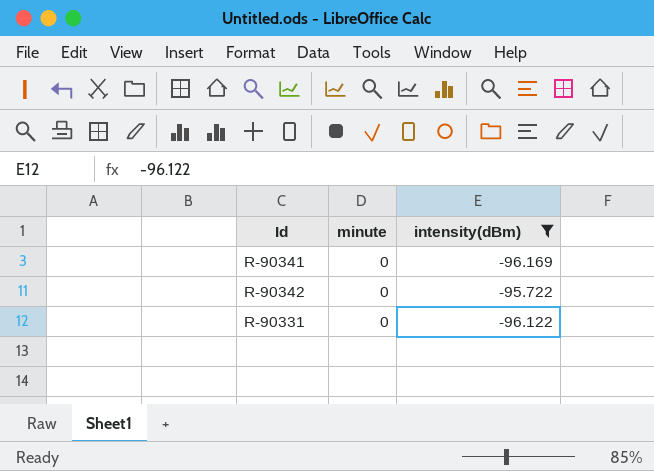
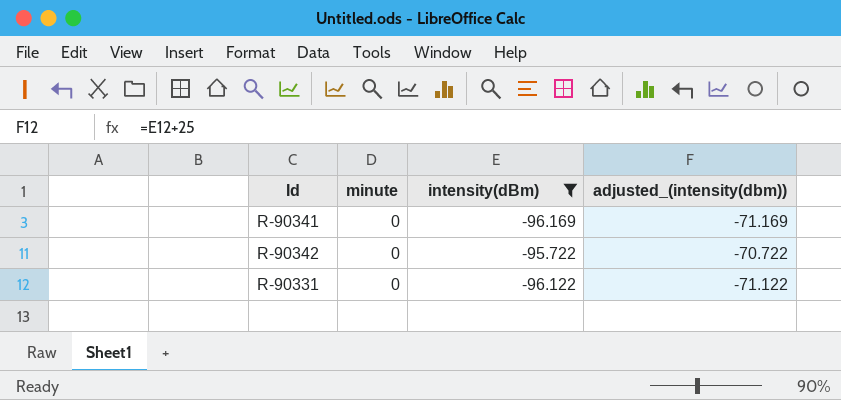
column adjusted_(intensity(dbm)) | formula: none -> [intensity(dBm)] + 25

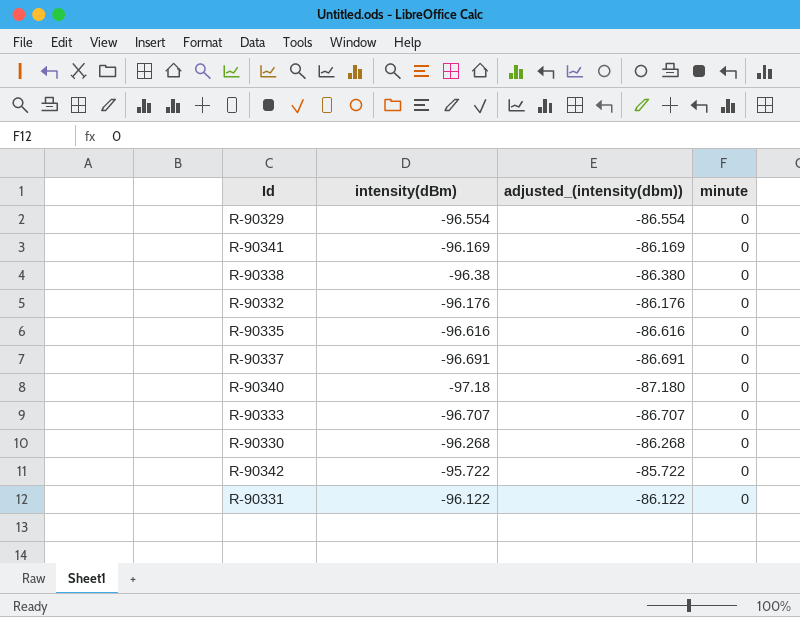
filter: intensity(dBm) >= -96.169 -> none
column adjusted_(intensity(dbm)) | formula: [intensity(dBm)] + 25 -> [intensity(dBm)] + 10
column minute | position: 2 -> 4

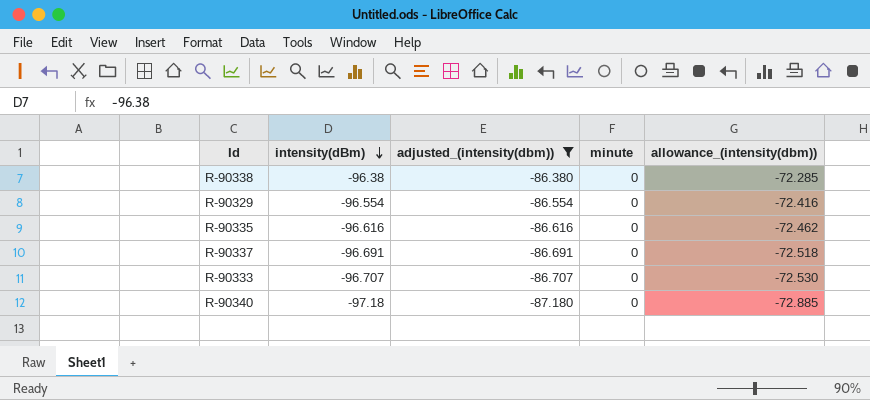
filter: none -> adjusted_(intensity(dbm)) <= -86.380
row order: none -> intensity(dBm) descending
column allowance_(intensity(dbm)) | formula: none -> [intensity(dBm)] * 0.75

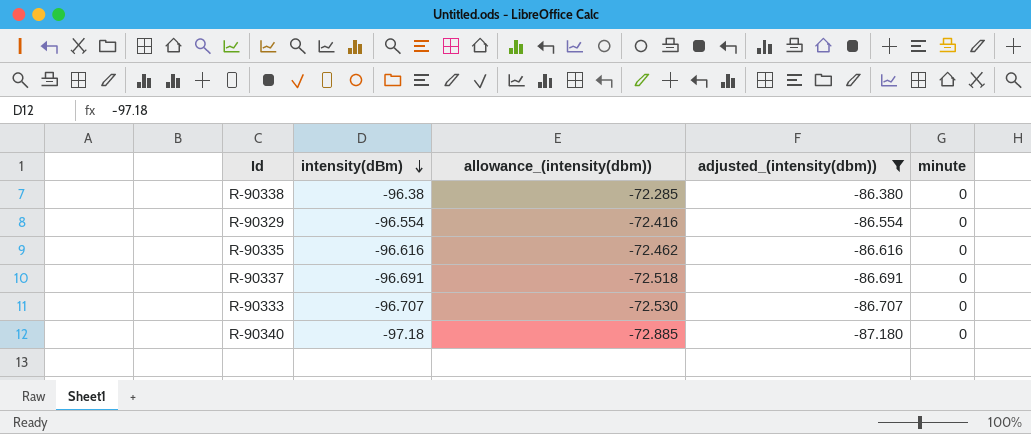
column allowance_(intensity(dbm)) | position: 5 -> 3

